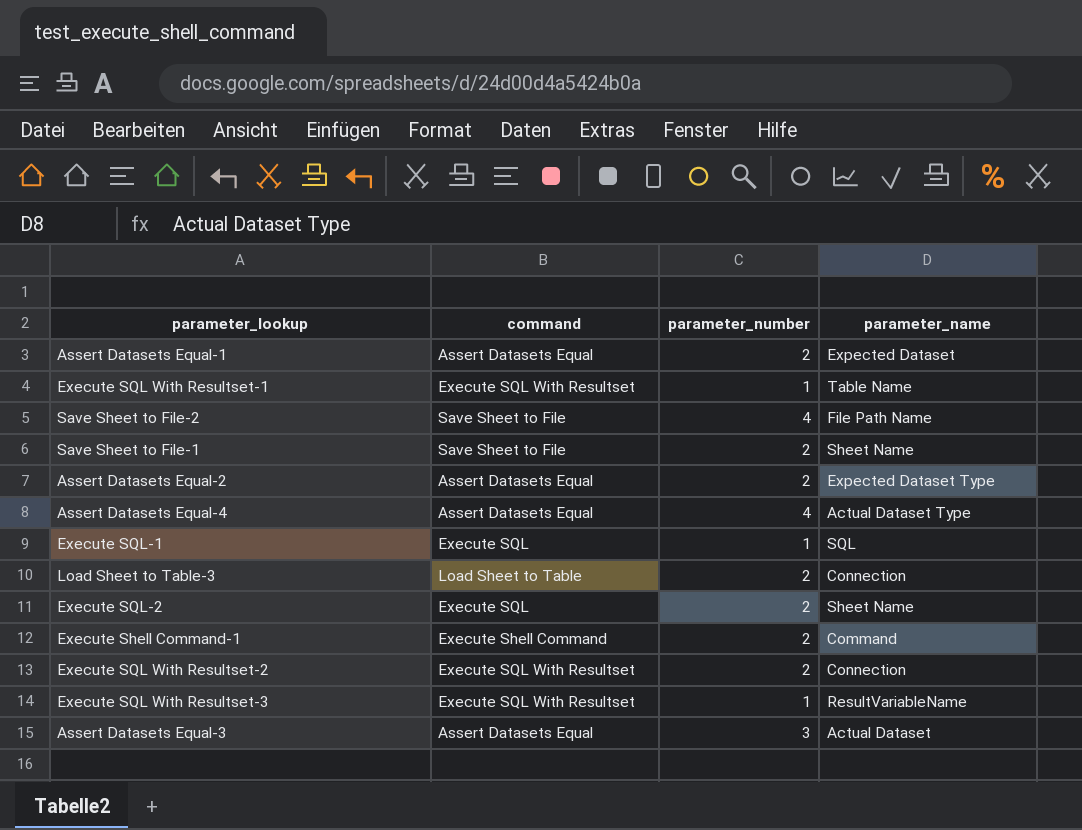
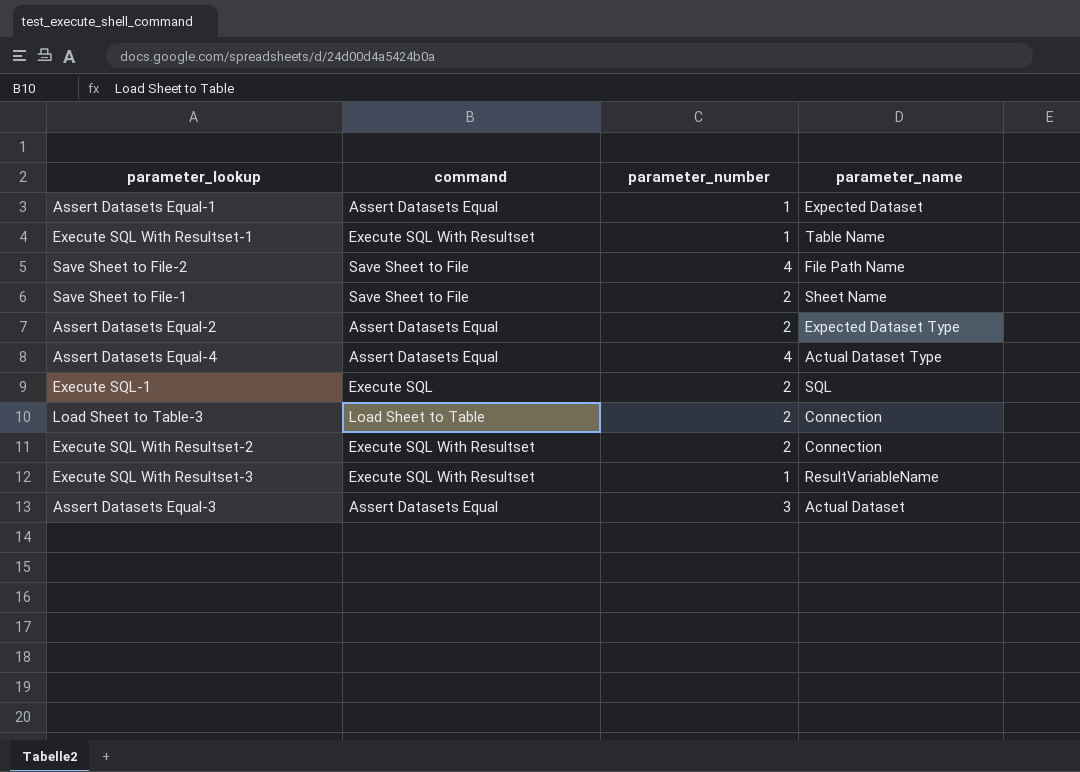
row Execute SQL-2: Execute SQL | 2 | Sheet Name -> none
row Execute Shell Command-1: Execute Shell Command | 2 | Command -> none
Assert Datasets Equal-1 | parameter_number: 2 -> 1
Execute SQL-1 | parameter_number: 1 -> 2

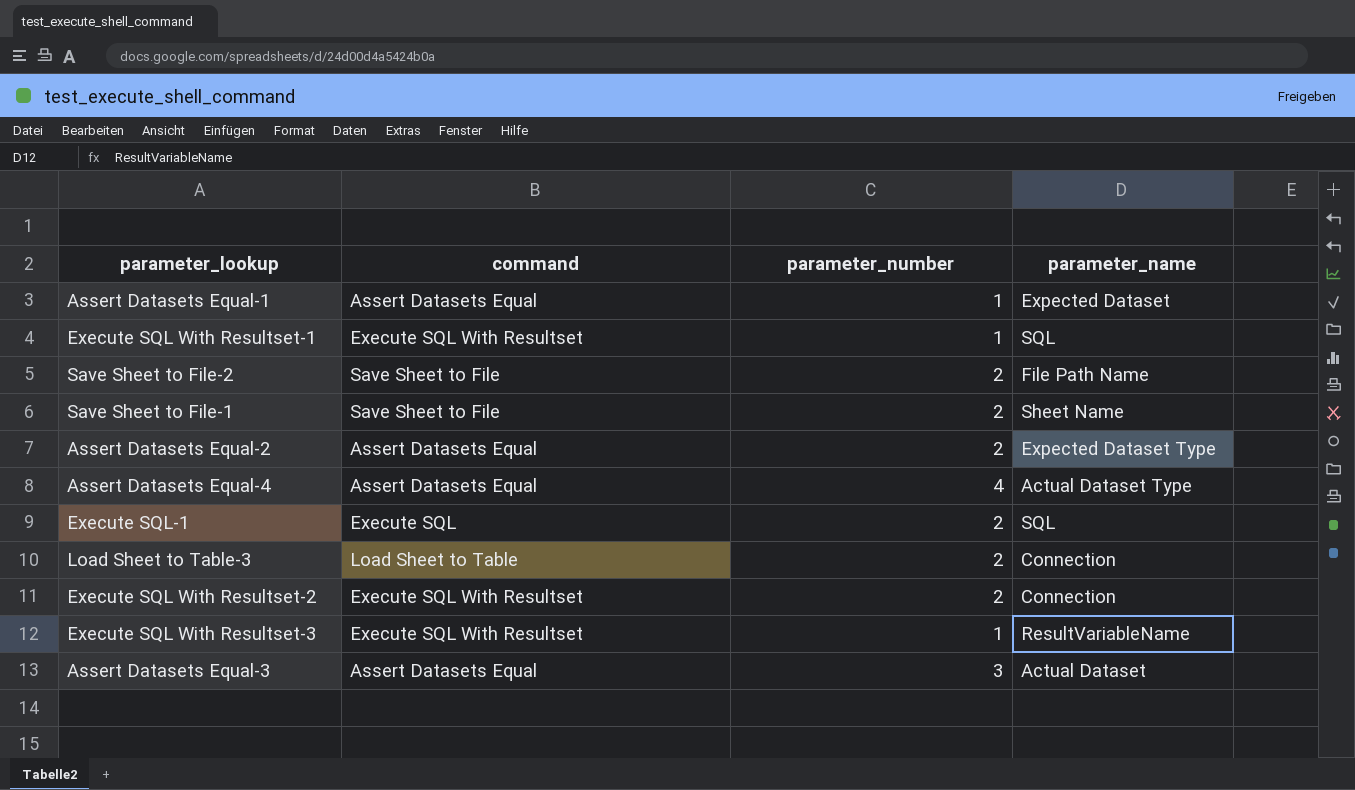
Execute SQL With Resultset-1 | parameter_name: Table Name -> SQL
Save Sheet to File-2 | parameter_number: 4 -> 2

